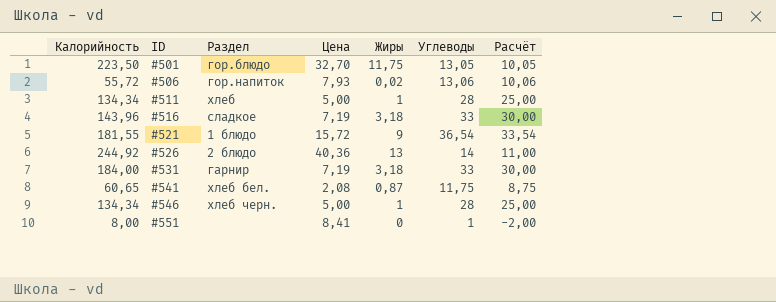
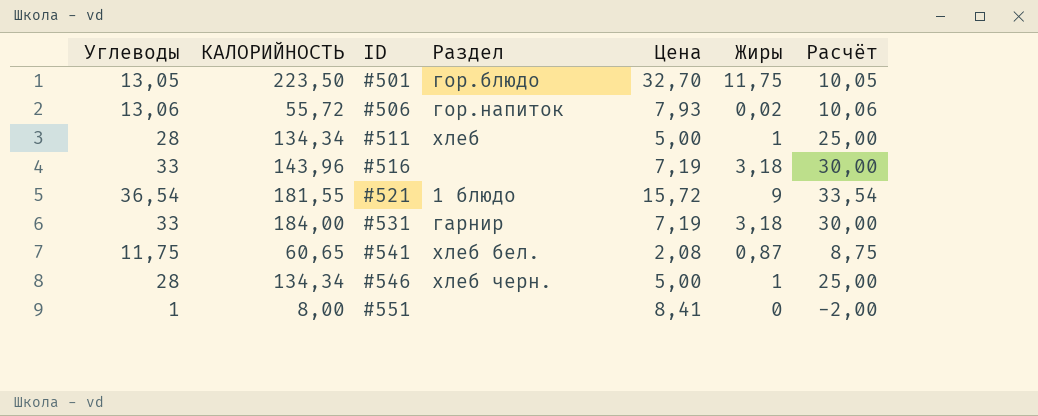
column Углеводы | position: 6 -> 1
column name: Калорийность -> КАЛОРИЙНОСТЬ
row #526: 244,92 | 2 блюдо | 40,36 | 13 | 14 | 11,00 -> none
#516 | Раздел: сладкое -> none

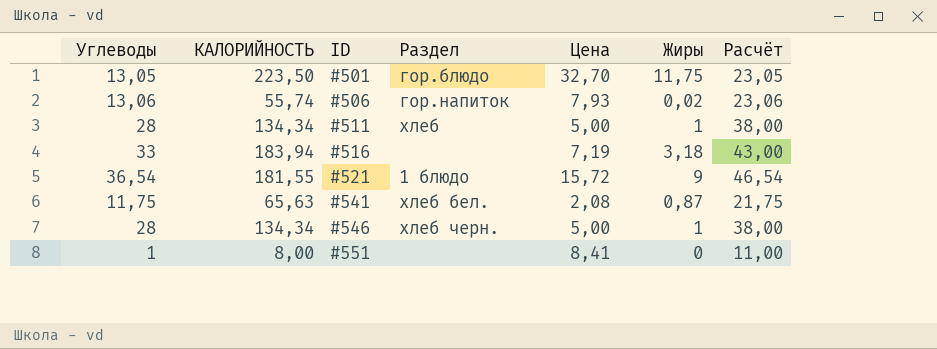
column Расчёт | formula: [Углеводы] - 3 -> [Углеводы] + 10
row #531: 33 | 184,00 | гарнир | 7,19 | 3,18 | 30,00 -> none
#506 | КАЛОРИЙНОСТЬ: 55,72 -> 55,74
#516 | КАЛОРИЙНОСТЬ: 143,96 -> 183,94
#541 | КАЛОРИЙНОСТЬ: 60,65 -> 65,63

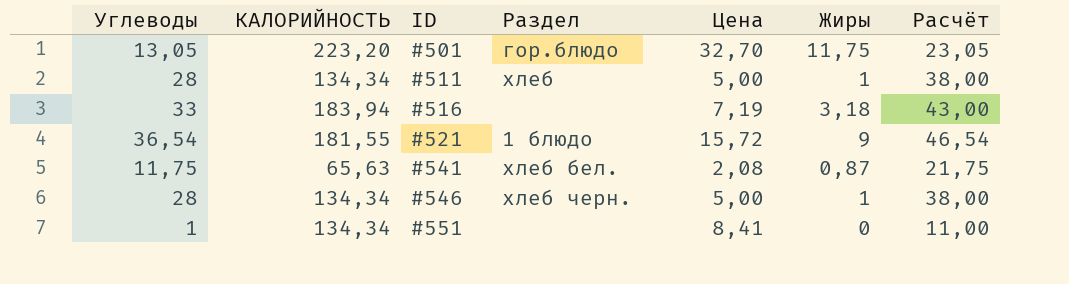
row #506: 13,06 | 55,74 | гор.напиток | 7,93 | 0,02 | 23,06 -> none
#501 | КАЛОРИЙНОСТЬ: 223,50 -> 223,20
#551 | КАЛОРИЙНОСТЬ: 8,00 -> 134,34

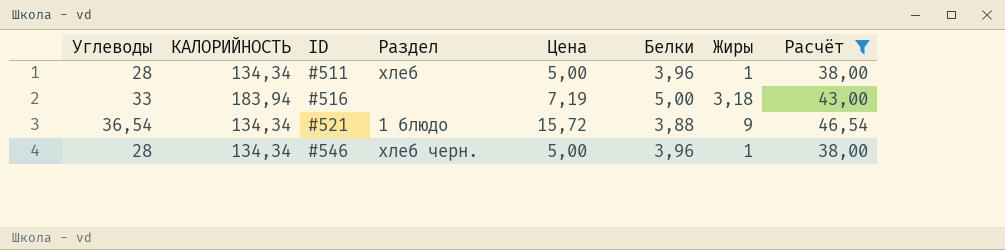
filter: none -> Расчёт >= 38,00
column Белки | position: none -> 6
#521 | КАЛОРИЙНОСТЬ: 181,55 -> 134,34

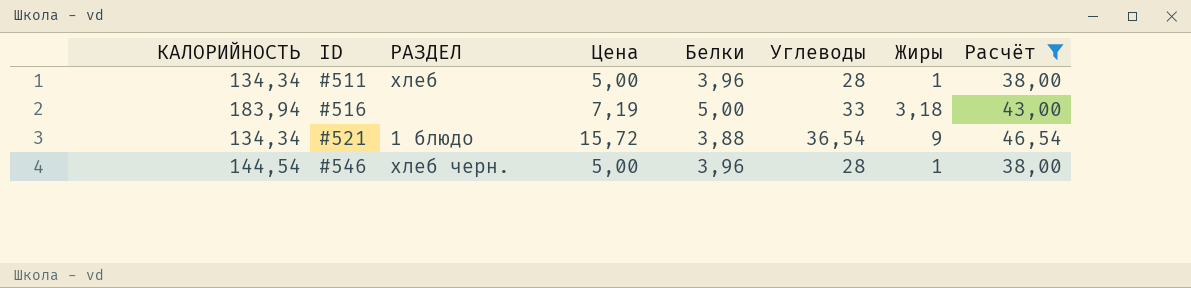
column name: Раздел -> РАЗДЕЛ
column Углеводы | position: 1 -> 6
#546 | КАЛОРИЙНОСТЬ: 134,34 -> 144,54

